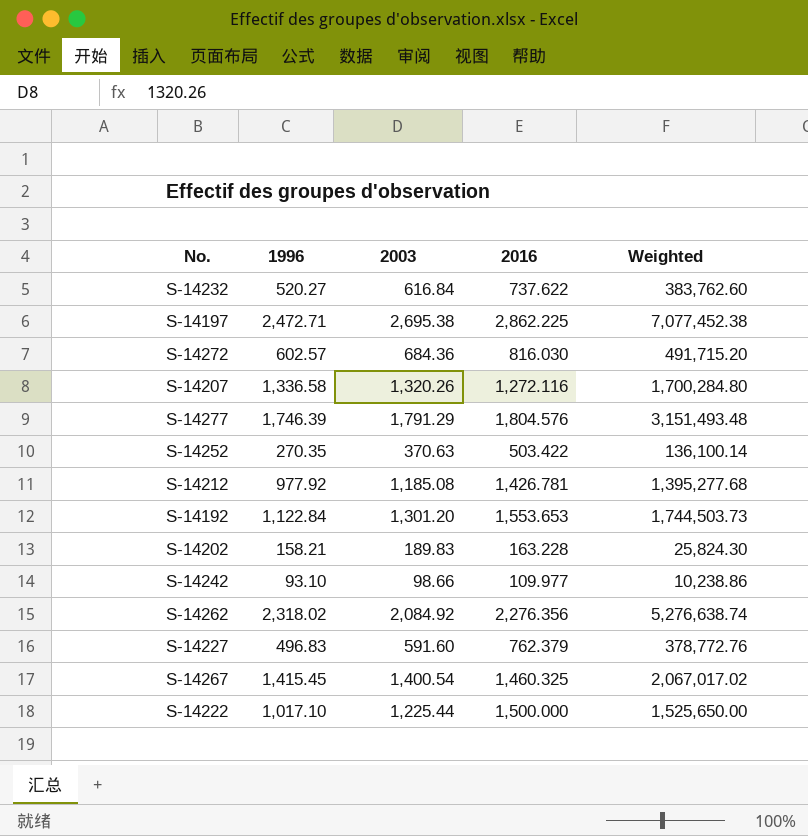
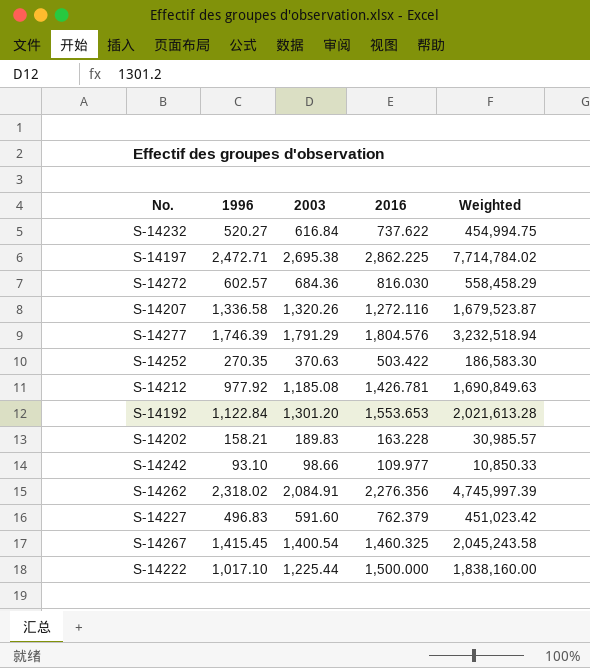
column Weighted | formula: [1996] * [2016] -> [2003] * [2016]
S-14262 | 2003: 2,084.92 -> 2,084.91

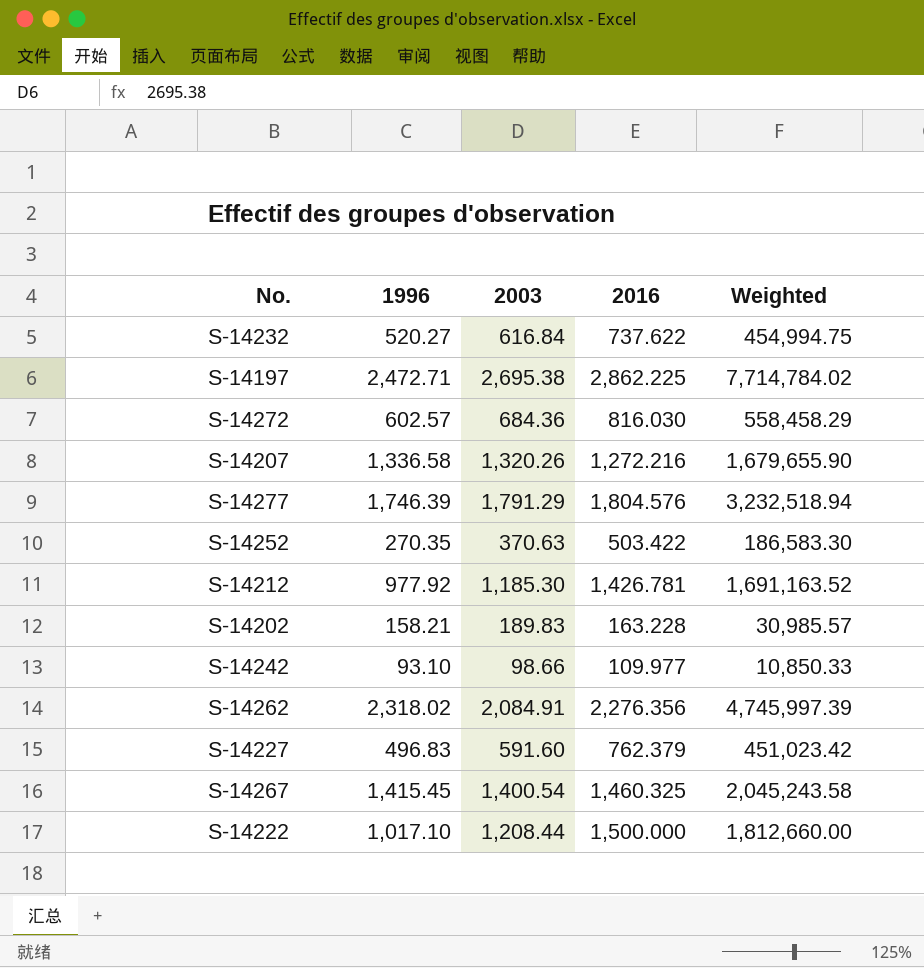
row S-14192: 1,122.84 | 1,301.20 | 1,553.653 | 2,021,613.28 -> none
S-14207 | 2016: 1,272.116 -> 1,272.216
S-14207 | Weighted: 1,679,523.87 -> 1,679,655.90
S-14212 | 2003: 1,185.08 -> 1,185.30
S-14212 | Weighted: 1,690,849.63 -> 1,691,163.52
S-14222 | 2003: 1,225.44 -> 1,208.44
S-14222 | Weighted: 1,838,160.00 -> 1,812,660.00

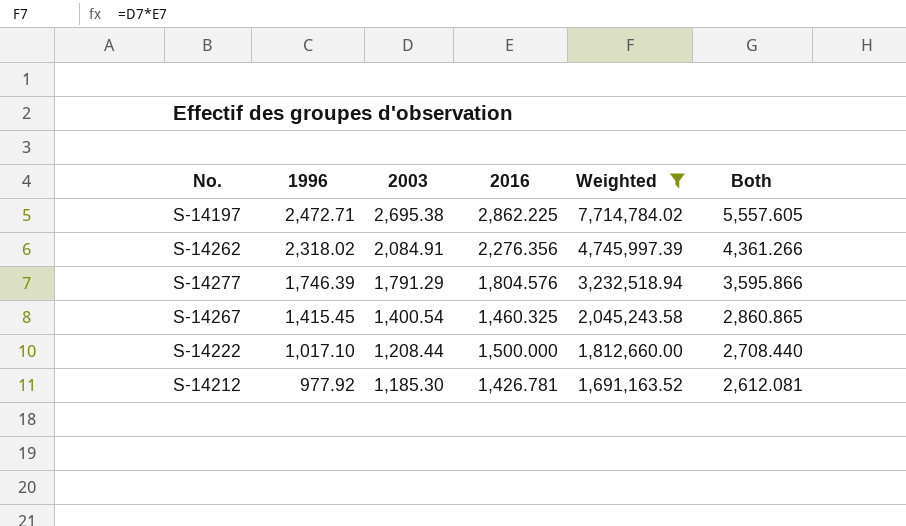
filter: none -> Weighted >= 1,691,163.52
row order: none -> 1996 descending
column Both | formula: none -> [2003] + [2016]

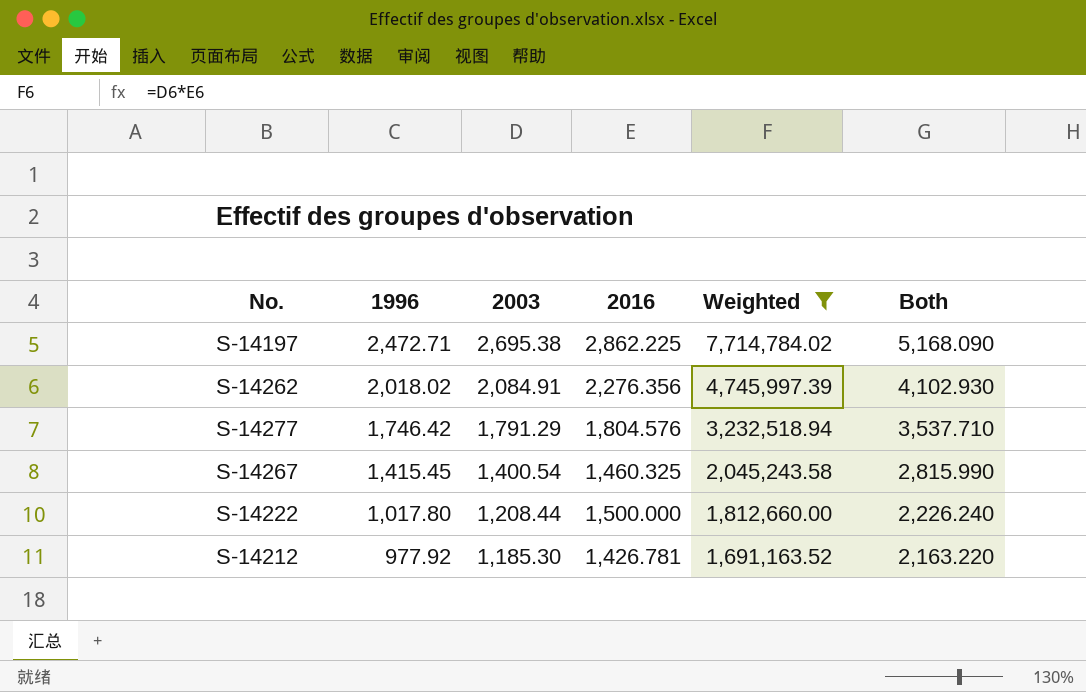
column Both | formula: [2003] + [2016] -> [1996] + [2003]
S-14262 | 1996: 2,318.02 -> 2,018.02
S-14277 | 1996: 1,746.39 -> 1,746.42
S-14222 | 1996: 1,017.10 -> 1,017.80

